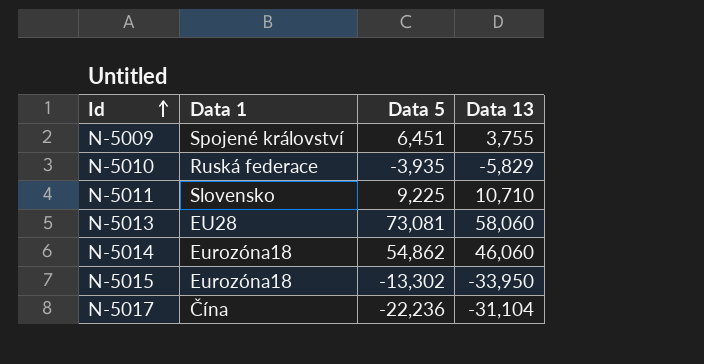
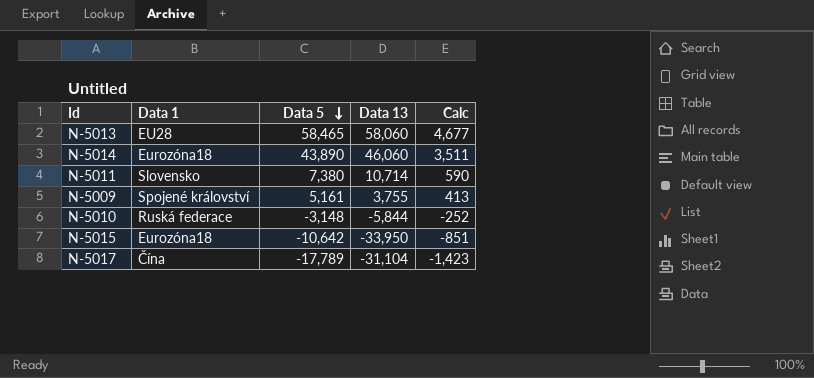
row order: Id ascending -> Data 5 descending
column Calc | formula: none -> [Data 5] * 0.08
N-5013 | Data 5: 73,081 -> 58,465
N-5014 | Data 5: 54,862 -> 43,890
N-5011 | Data 5: 9,225 -> 7,380
N-5011 | Data 13: 10,710 -> 10,714
N-5009 | Data 5: 6,451 -> 5,161
N-5010 | Data 5: -3,935 -> -3,148
N-5010 | Data 13: -5,829 -> -5,844
N-5015 | Data 5: -13,302 -> -10,642
N-5017 | Data 5: -22,236 -> -17,789

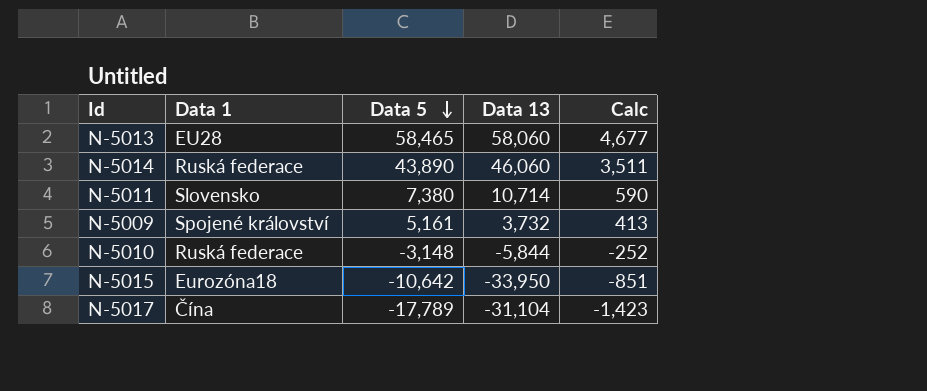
N-5014 | Data 1: Eurozóna18 -> Ruská federace
N-5009 | Data 13: 3,755 -> 3,732

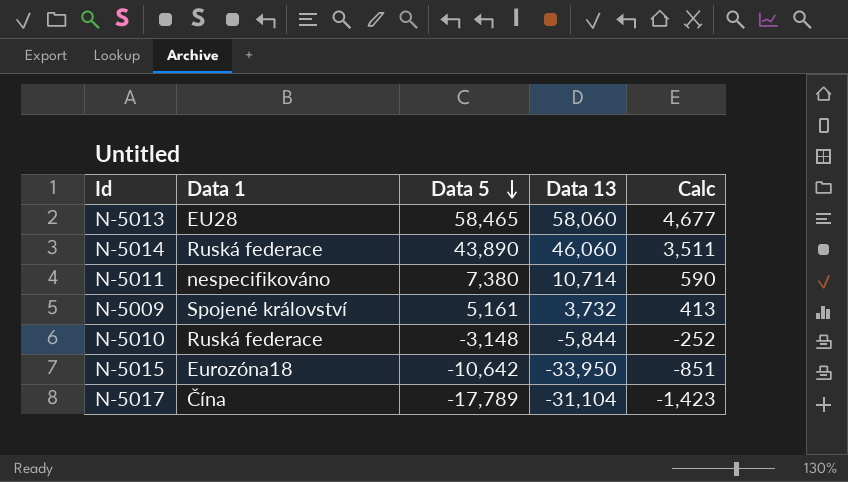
N-5011 | Data 1: Slovensko -> nespecifikováno

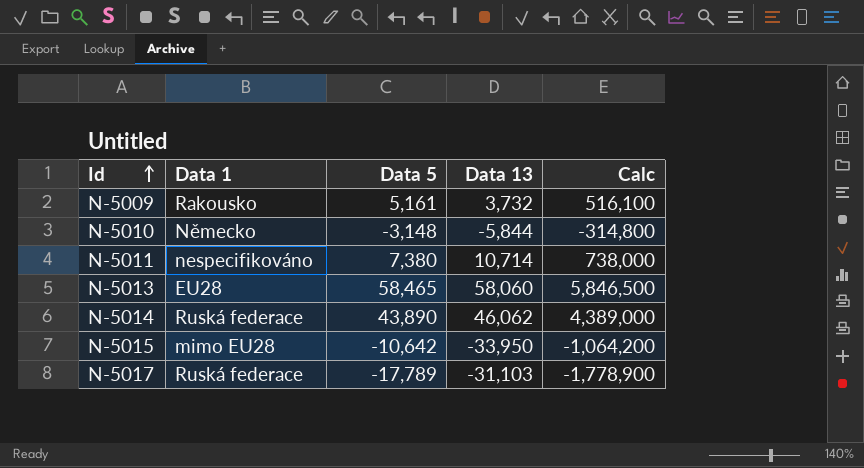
row order: Data 5 descending -> Id ascending
column Calc | formula: [Data 5] * 0.08 -> [Data 5] * 100
N-5009 | Data 1: Spojené království -> Rakousko
N-5010 | Data 1: Ruská federace -> Německo
N-5014 | Data 13: 46,060 -> 46,062
N-5015 | Data 1: Eurozóna18 -> mimo EU28
N-5017 | Data 1: Čína -> Ruská federace
N-5017 | Data 13: -31,104 -> -31,103

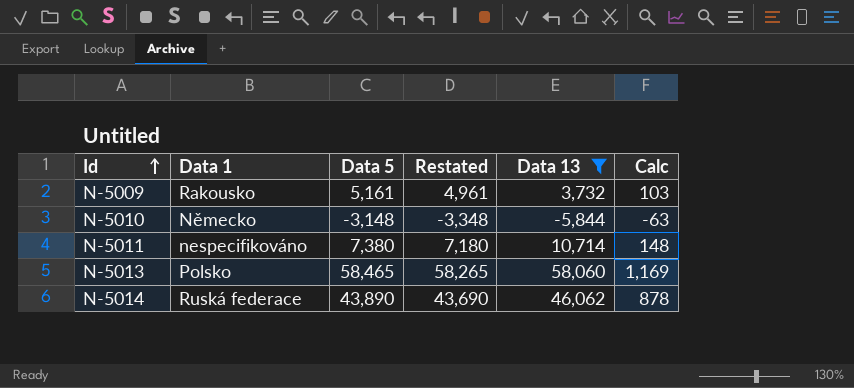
filter: none -> Data 13 >= -5,844
column Restated | formula: none -> [Data 5] - 200
column Calc | formula: [Data 5] * 100 -> [Data 5] * 0.02
N-5013 | Data 1: EU28 -> Polsko

